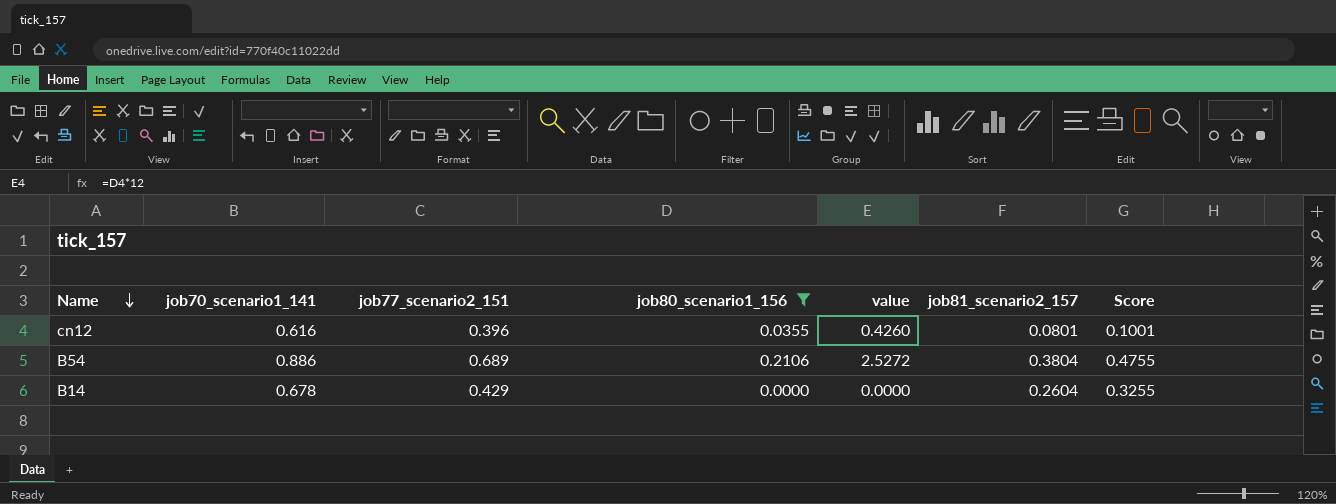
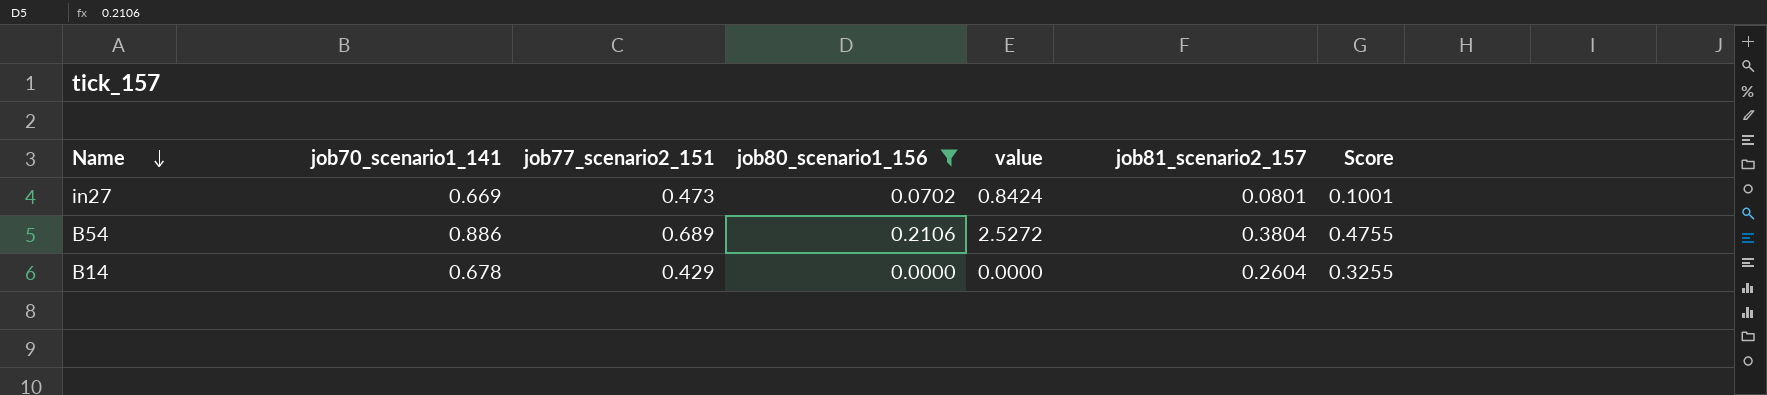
row cn12: 0.616 | 0.396 | 0.0355 | 0.4260 | 0.0801 | 0.1001 -> none
row in27: none -> 0.669 | 0.473 | 0.0702 | 0.8424 | 0.0801 | 0.1001

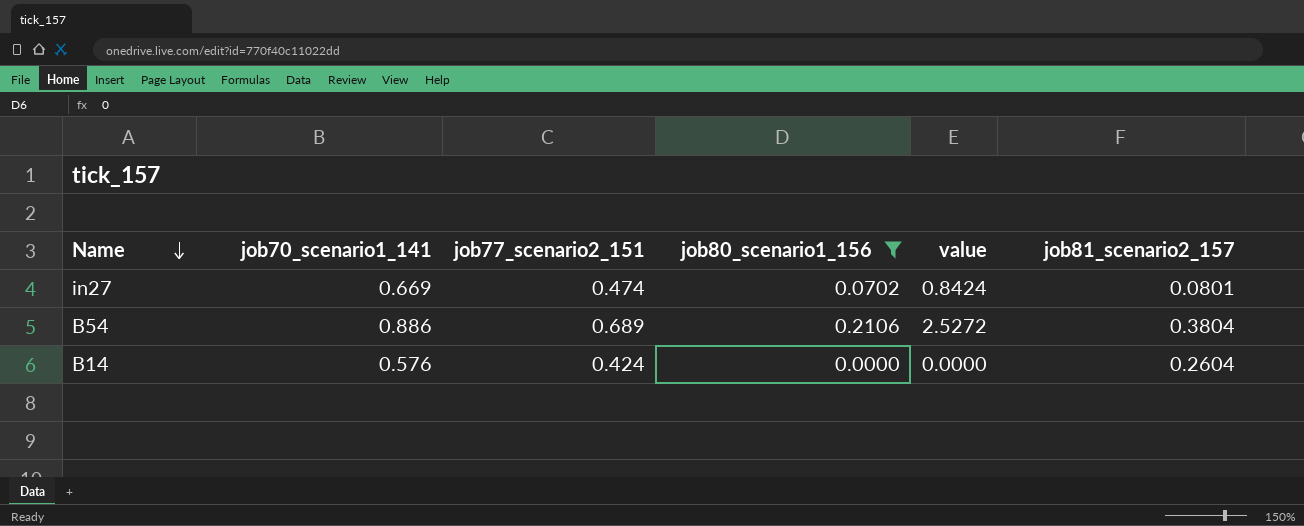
column Score | formula: [job81_scenario2_157] * 1.25 -> none
in27 | job77_scenario2_151: 0.473 -> 0.474
B14 | job70_scenario1_141: 0.678 -> 0.576
B14 | job77_scenario2_151: 0.429 -> 0.424

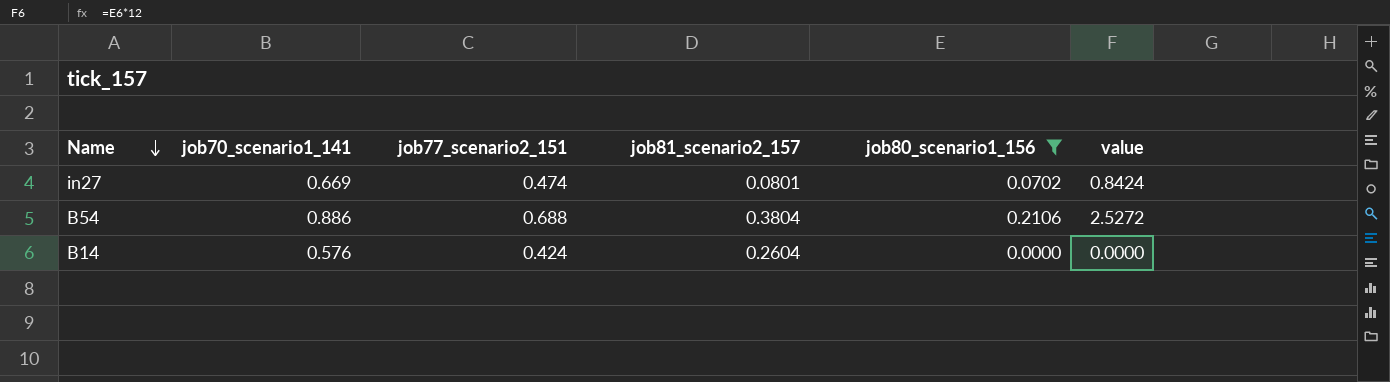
column job81_scenario2_157 | position: 6 -> 4
B54 | job77_scenario2_151: 0.689 -> 0.688

